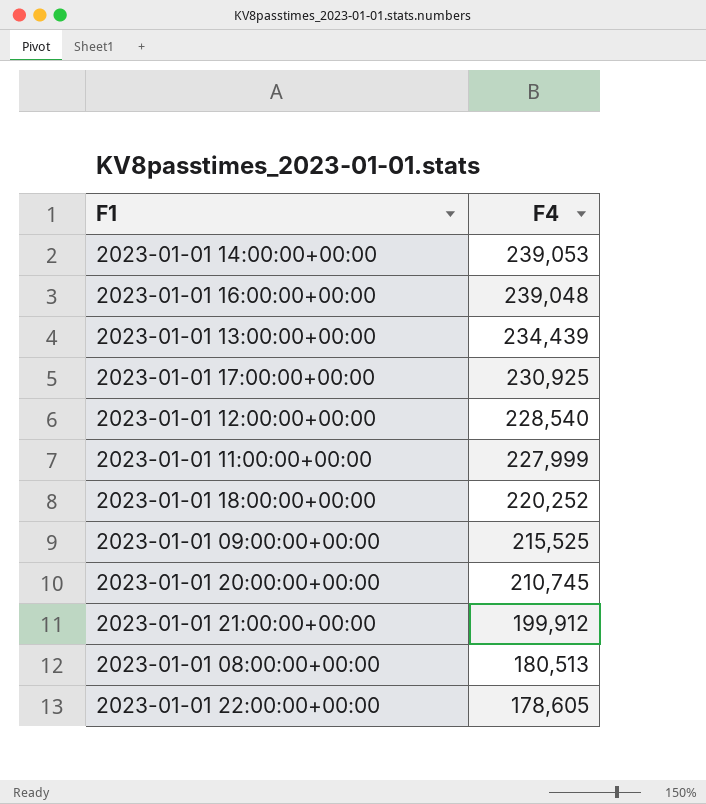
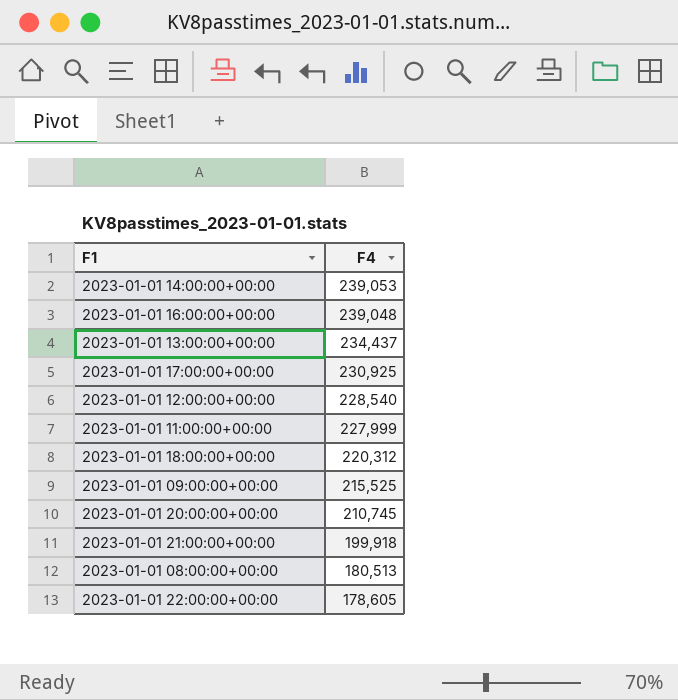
2023-01-01 13:00:00+00:00 | F4: 234,439 -> 234,437
2023-01-01 18:00:00+00:00 | F4: 220,252 -> 220,312
2023-01-01 21:00:00+00:00 | F4: 199,912 -> 199,918

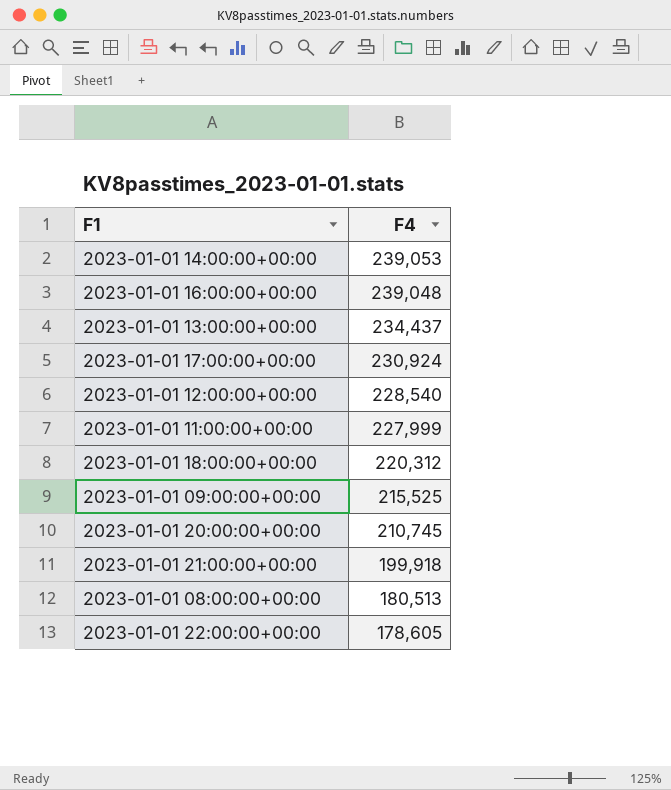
2023-01-01 17:00:00+00:00 | F4: 230,925 -> 230,924

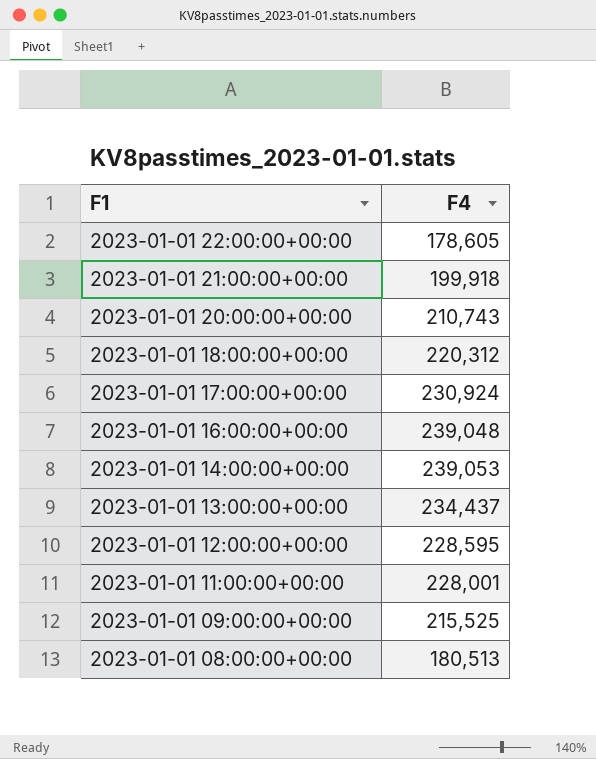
row order: F4 descending -> F1 descending
2023-01-01 20:00:00+00:00 | F4: 210,745 -> 210,743
2023-01-01 12:00:00+00:00 | F4: 228,540 -> 228,595
2023-01-01 11:00:00+00:00 | F4: 227,999 -> 228,001

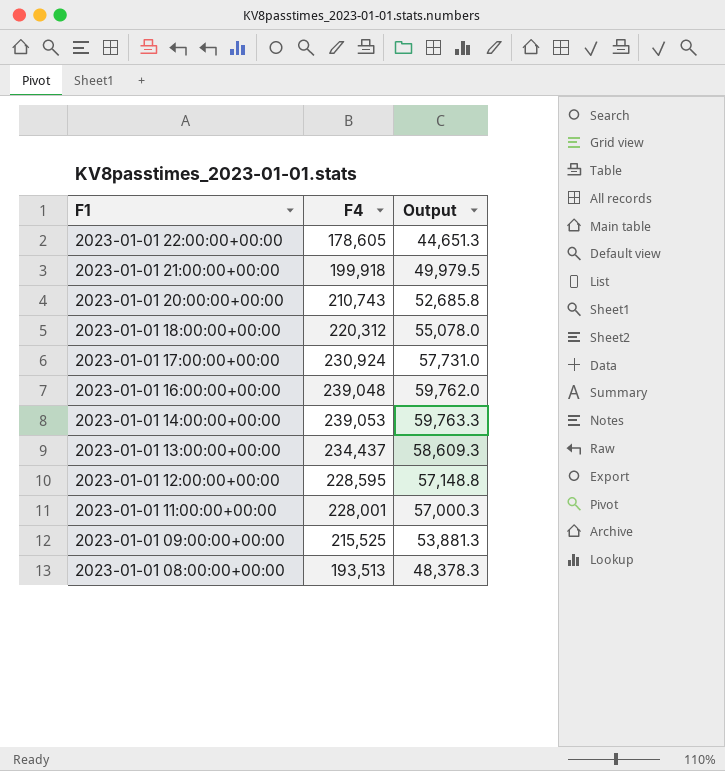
column Output | formula: none -> [F4] * 0.25
2023-01-01 08:00:00+00:00 | F4: 180,513 -> 193,513

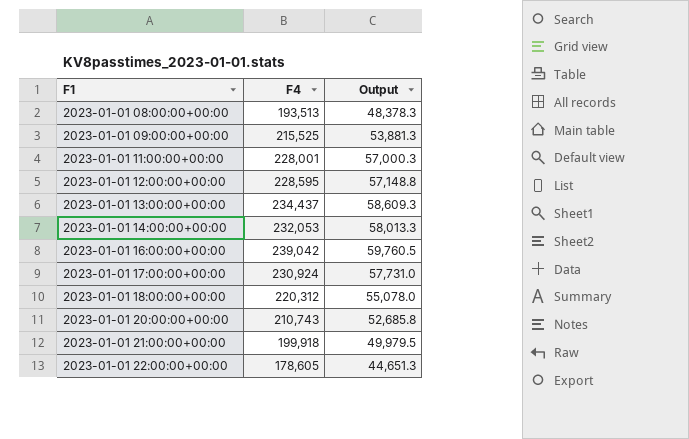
row order: F1 descending -> F1 ascending
2023-01-01 14:00:00+00:00 | F4: 239,053 -> 232,053
2023-01-01 14:00:00+00:00 | Output: 59,763.3 -> 58,013.3
2023-01-01 16:00:00+00:00 | F4: 239,048 -> 239,042
2023-01-01 16:00:00+00:00 | Output: 59,762.0 -> 59,760.5

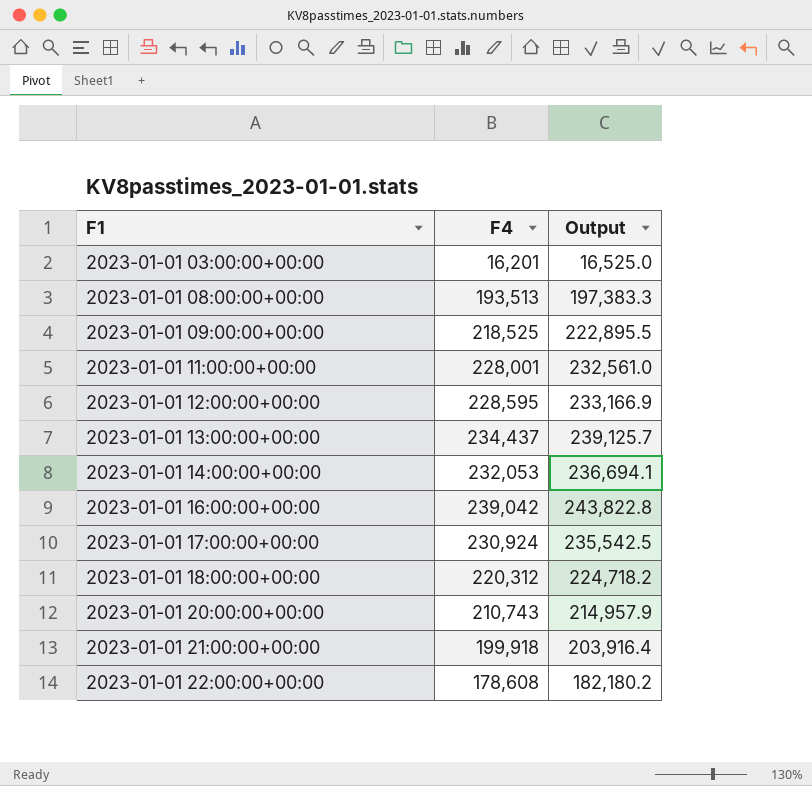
column Output | formula: [F4] * 0.25 -> [F4] * 1.02
row 2023-01-01 03:00:00+00:00: none -> 16,201 | 16,525.0
2023-01-01 09:00:00+00:00 | F4: 215,525 -> 218,525
2023-01-01 22:00:00+00:00 | F4: 178,605 -> 178,608

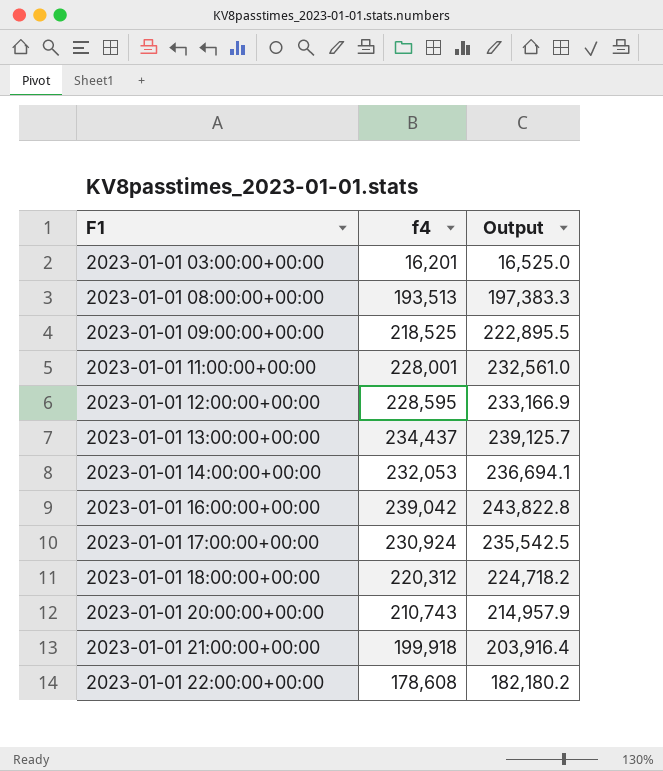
column name: F4 -> f4

